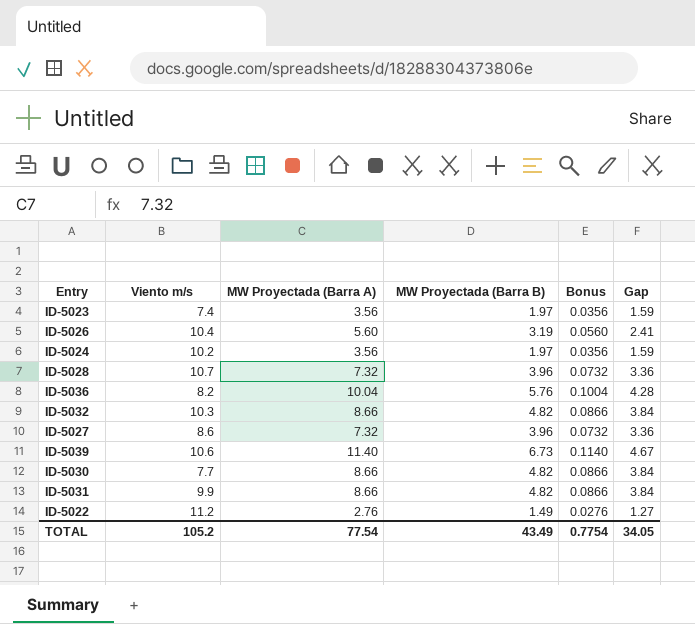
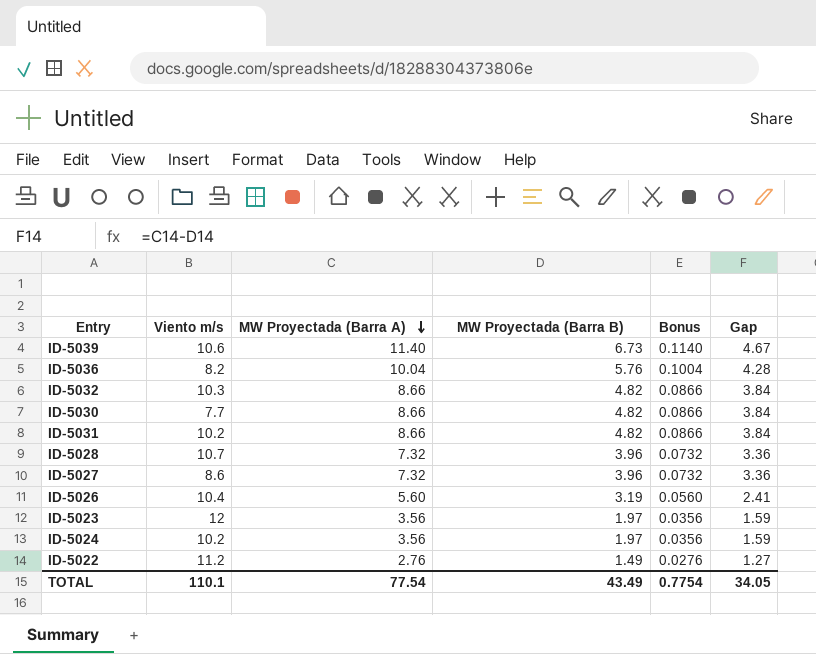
row order: none -> MW Proyectada (Barra A) descending
ID-5031 | Viento m/s: 9.9 -> 10.2
ID-5023 | Viento m/s: 7.4 -> 12
TOTAL | Viento m/s: 105.2 -> 110.1

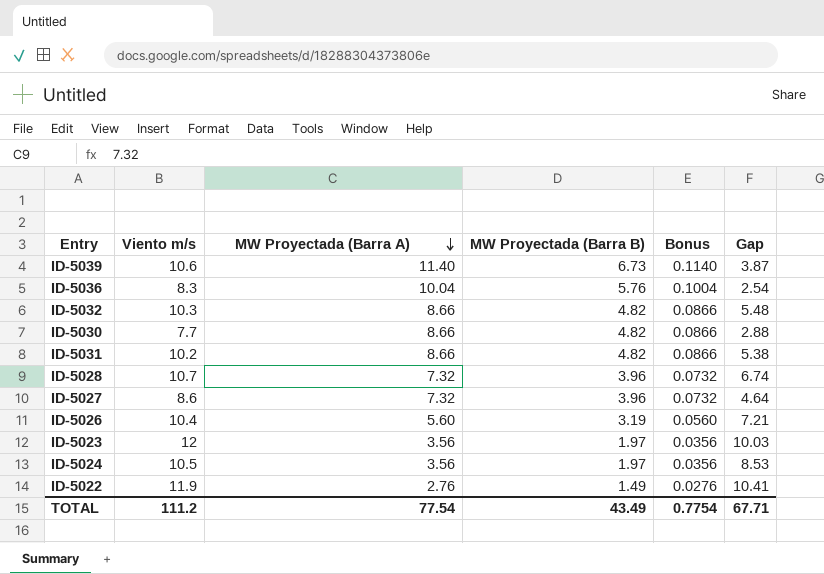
column Gap | formula: [MW Proyectada (Barra A)] - [MW Proyectada (Barra B)] -> [Viento m/s] - [MW Proyectada (Barra B)]
ID-5036 | Viento m/s: 8.2 -> 8.3
ID-5024 | Viento m/s: 10.2 -> 10.5
ID-5022 | Viento m/s: 11.2 -> 11.9
TOTAL | Viento m/s: 110.1 -> 111.2
TOTAL | Gap: 34.05 -> 67.71

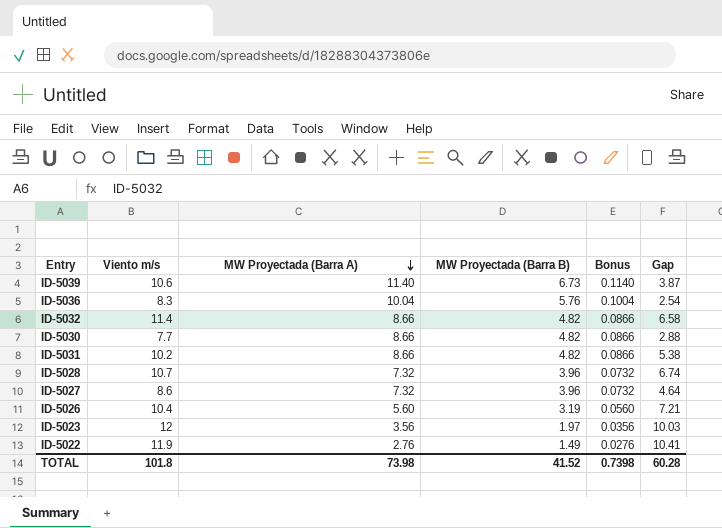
row ID-5024: 10.5 | 3.56 | 1.97 | 0.0356 | 8.53 -> none
ID-5032 | Viento m/s: 10.3 -> 11.4
ID-5032 | Gap: 5.48 -> 6.58
TOTAL | Viento m/s: 111.2 -> 101.8
TOTAL | MW Proyectada (Barra A): 77.54 -> 73.98
TOTAL | MW Proyectada (Barra B): 43.49 -> 41.52
TOTAL | Bonus: 0.7754 -> 0.7398
TOTAL | Gap: 67.71 -> 60.28

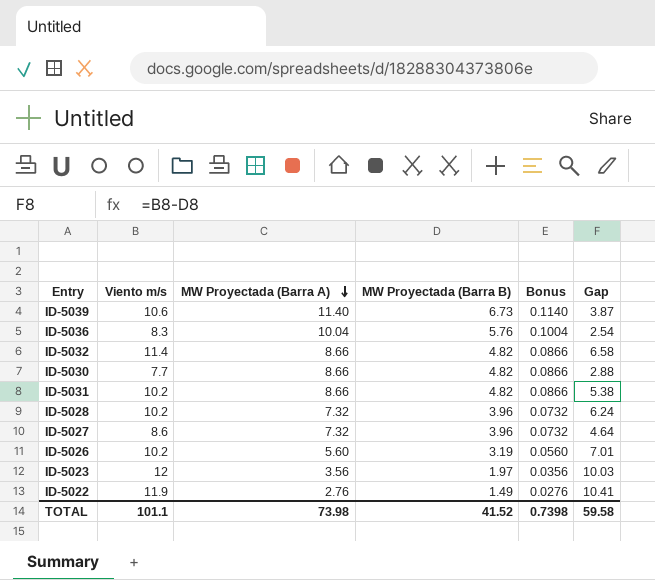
ID-5028 | Viento m/s: 10.7 -> 10.2
ID-5028 | Gap: 6.74 -> 6.24
ID-5026 | Viento m/s: 10.4 -> 10.2
ID-5026 | Gap: 7.21 -> 7.01
TOTAL | Viento m/s: 101.8 -> 101.1
TOTAL | Gap: 60.28 -> 59.58

